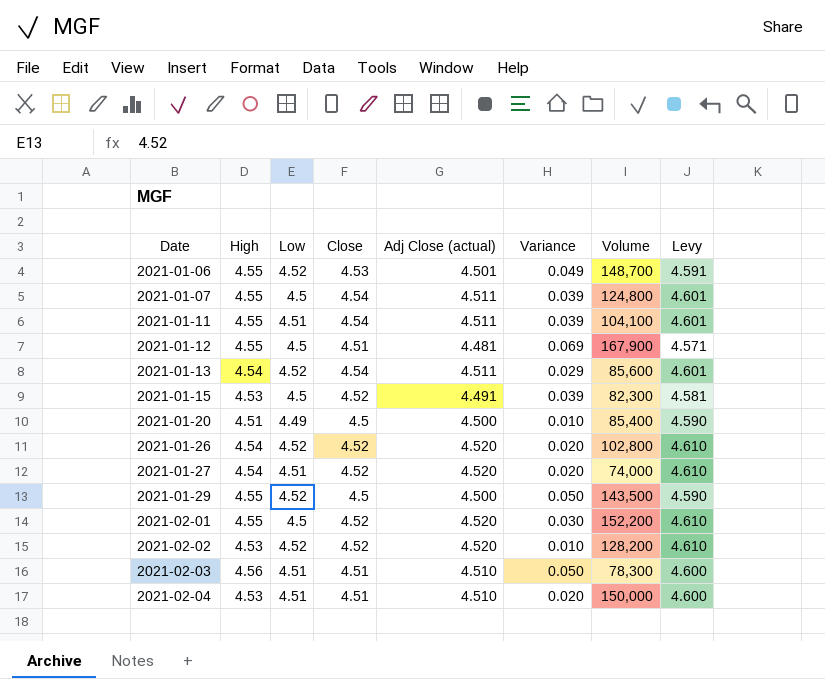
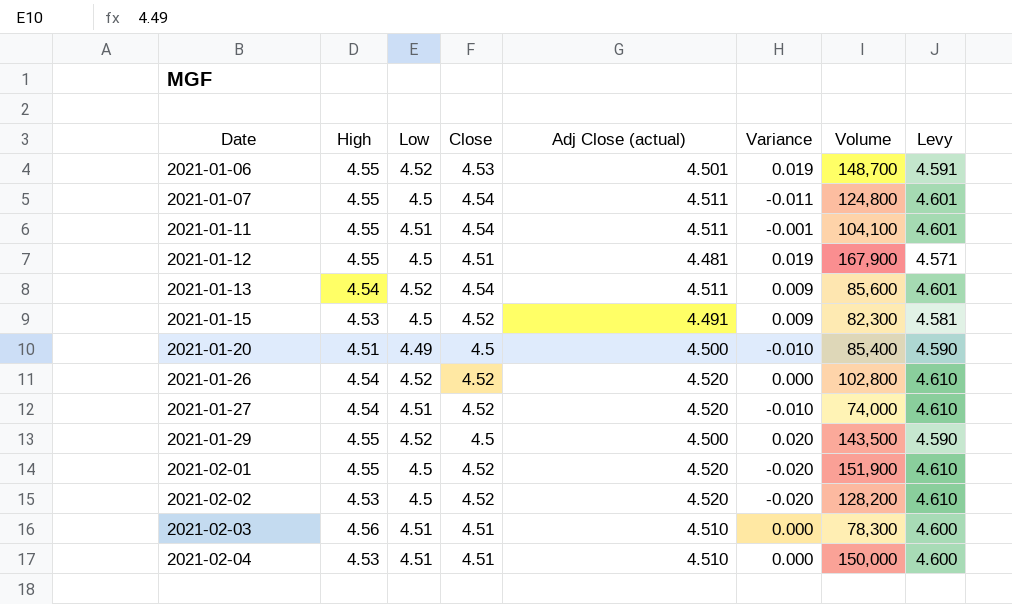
column Variance | formula: [High] - [Adj Close (actual)] -> [Low] - [Adj Close (actual)]
2021-02-01 | Volume: 152,200 -> 151,900
2021-02-02 | Low: 4.52 -> 4.5

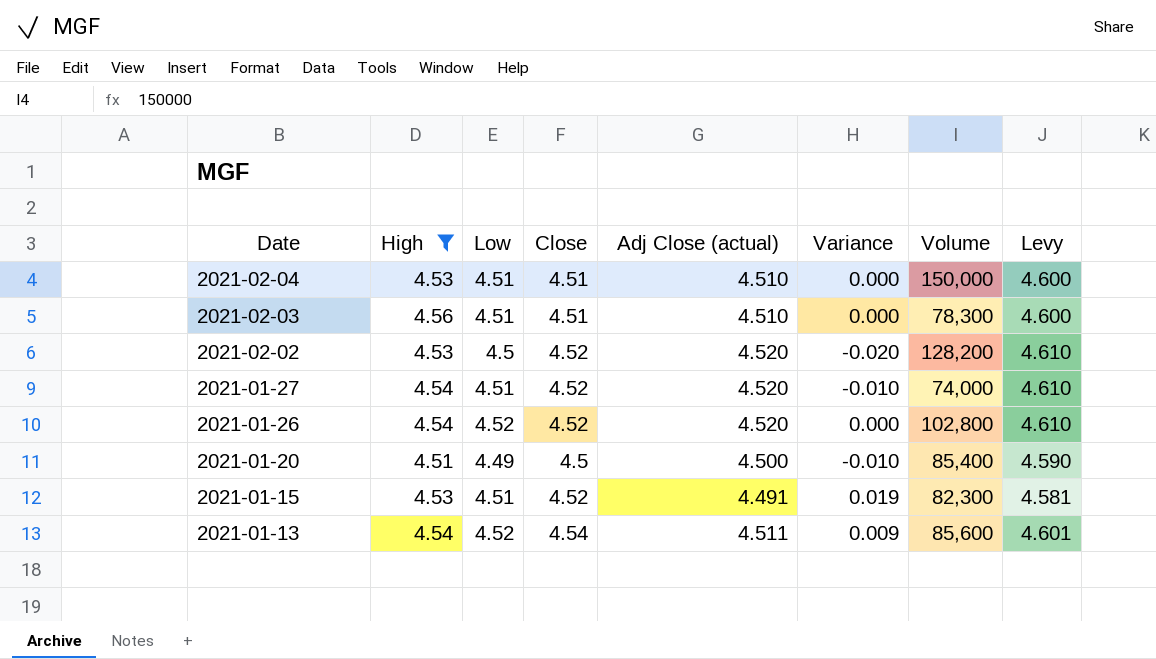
filter: none -> High != 4.55
row order: Date ascending -> Date descending
2021-01-15 | Low: 4.5 -> 4.51
2021-01-15 | Variance: 0.009 -> 0.019

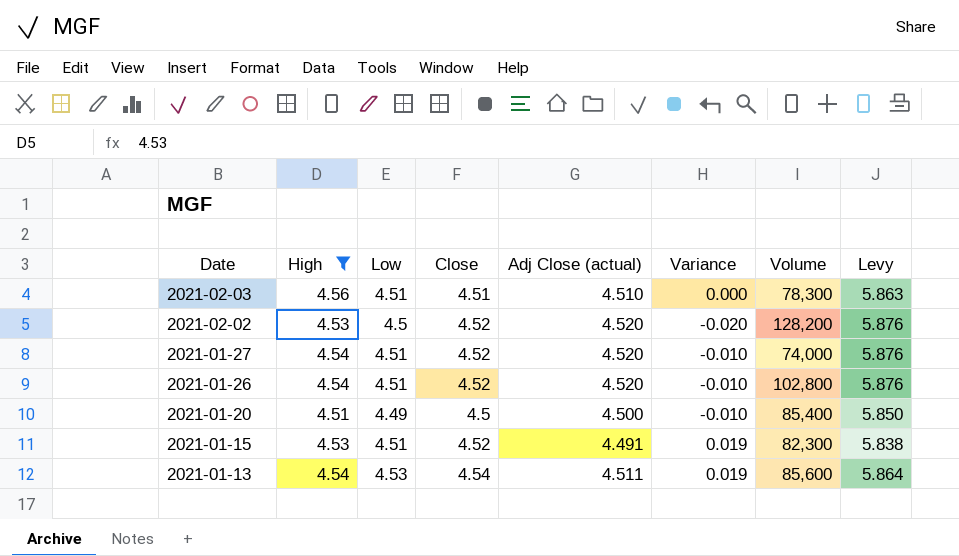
column Levy | formula: [Adj Close (actual)] * 1.02 -> [Adj Close (actual)] * 1.3
row 2021-02-04: 4.53 | 4.51 | 4.51 | 4.510 | 0.000 | 150,000 | 4.600 -> none
2021-01-26 | Low: 4.52 -> 4.51
2021-01-26 | Variance: 0.000 -> -0.010
2021-01-13 | Low: 4.52 -> 4.53
2021-01-13 | Variance: 0.009 -> 0.019

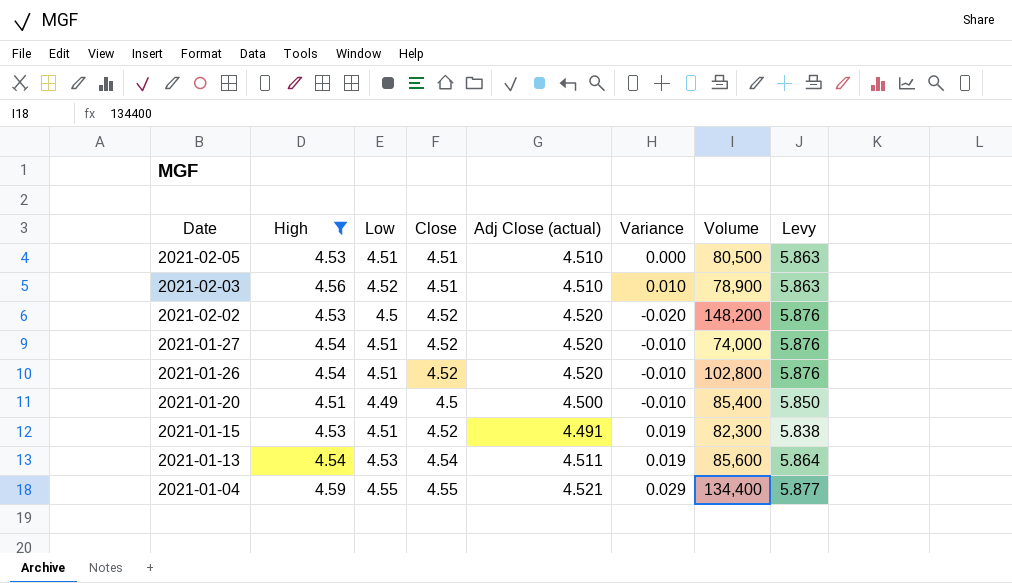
row 2021-02-05: none -> 4.53 | 4.51 | 4.51 | 4.510 | 0.000 | 80,500 | 5.863
2021-02-03 | Low: 4.51 -> 4.52
2021-02-03 | Variance: 0.000 -> 0.010
2021-02-03 | Volume: 78,300 -> 78,900
2021-02-02 | Volume: 128,200 -> 148,200
row 2021-01-04: none -> 4.59 | 4.55 | 4.55 | 4.521 | 0.029 | 134,400 | 5.877

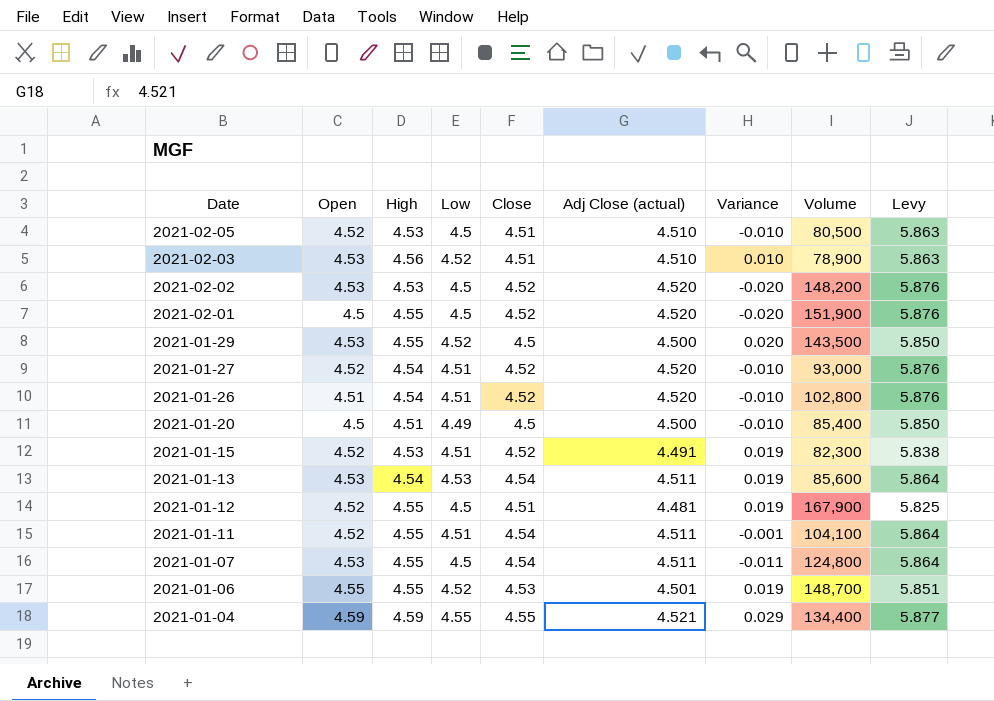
filter: High != 4.55 -> none
column Open | position: none -> 2
2021-02-05 | Low: 4.51 -> 4.5
2021-02-05 | Variance: 0.000 -> -0.010
2021-01-27 | Volume: 74,000 -> 93,000

